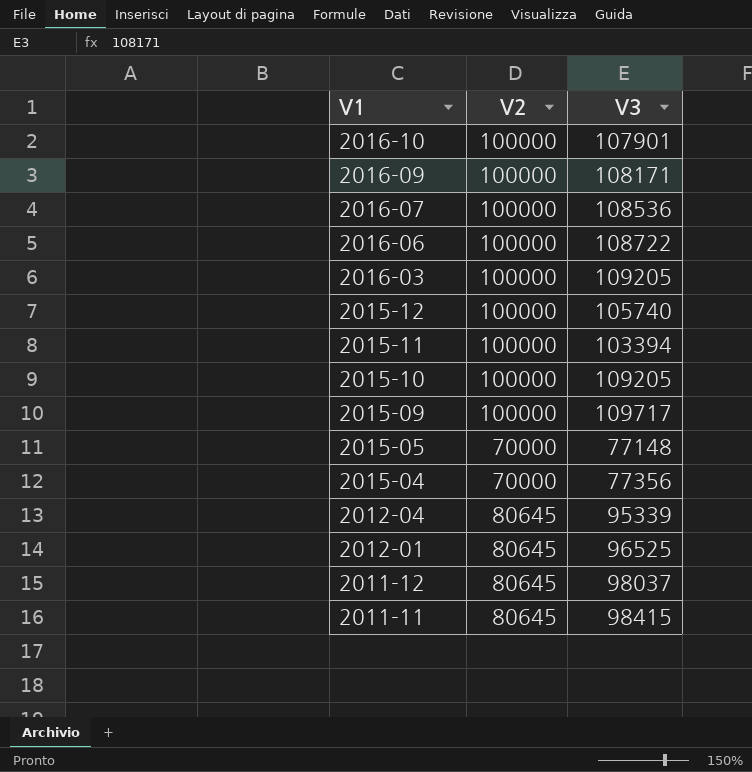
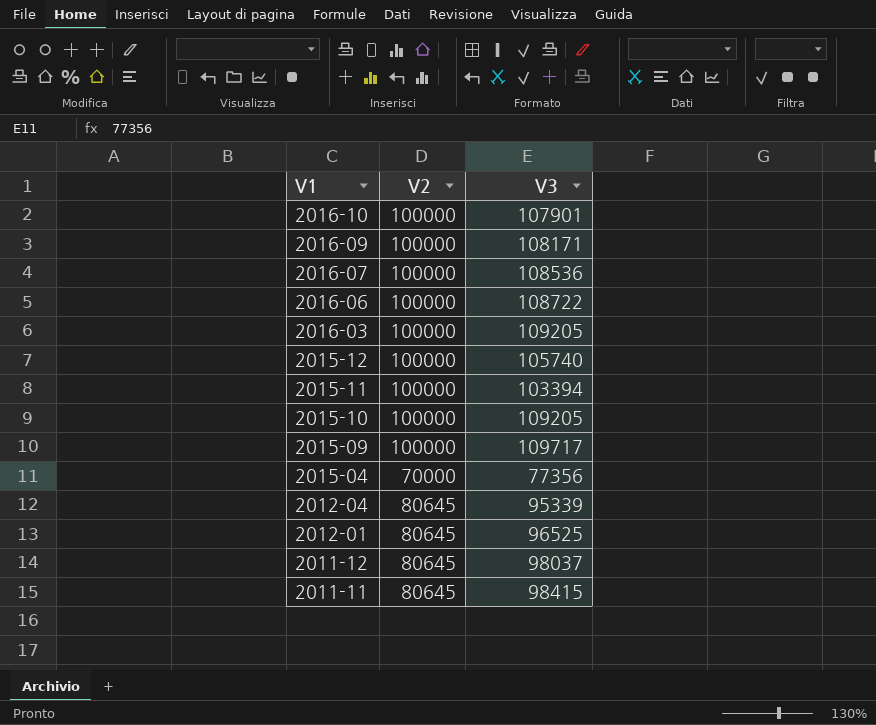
row 2015-05: 70000 | 77148 -> none

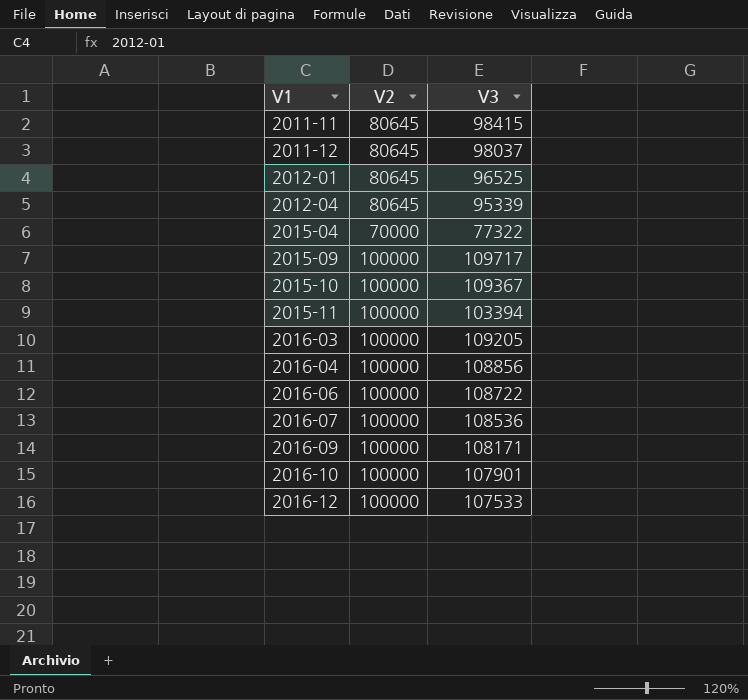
row order: V1 descending -> V1 ascending
row 2015-12: 100000 | 105740 -> none
2015-04 | V3: 77356 -> 77322
2015-10 | V3: 109205 -> 109367
row 2016-04: none -> 100000 | 108856
row 2016-12: none -> 100000 | 107533

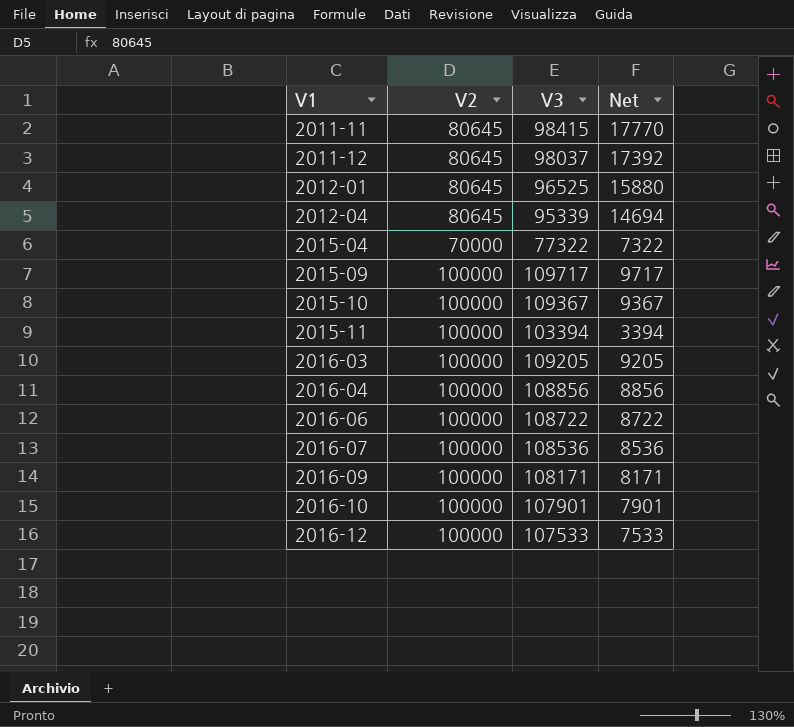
column Net | formula: none -> [V3] - [V2]

